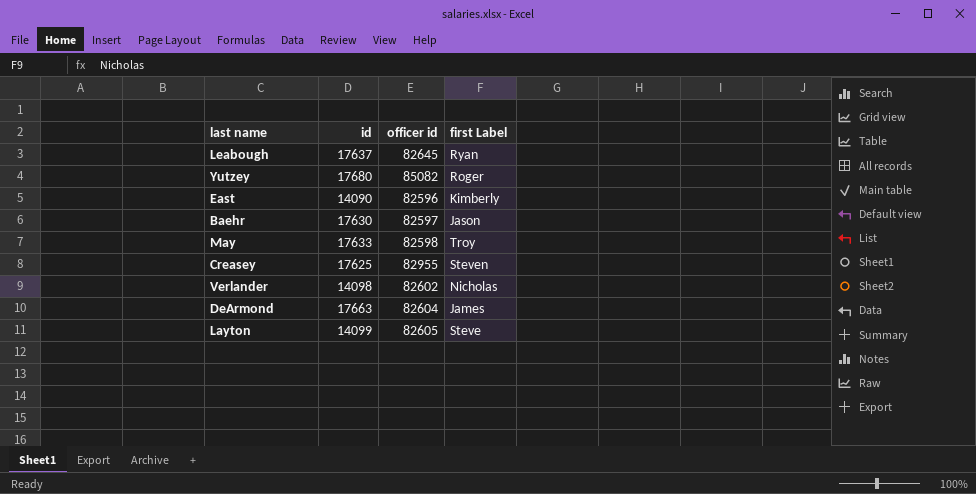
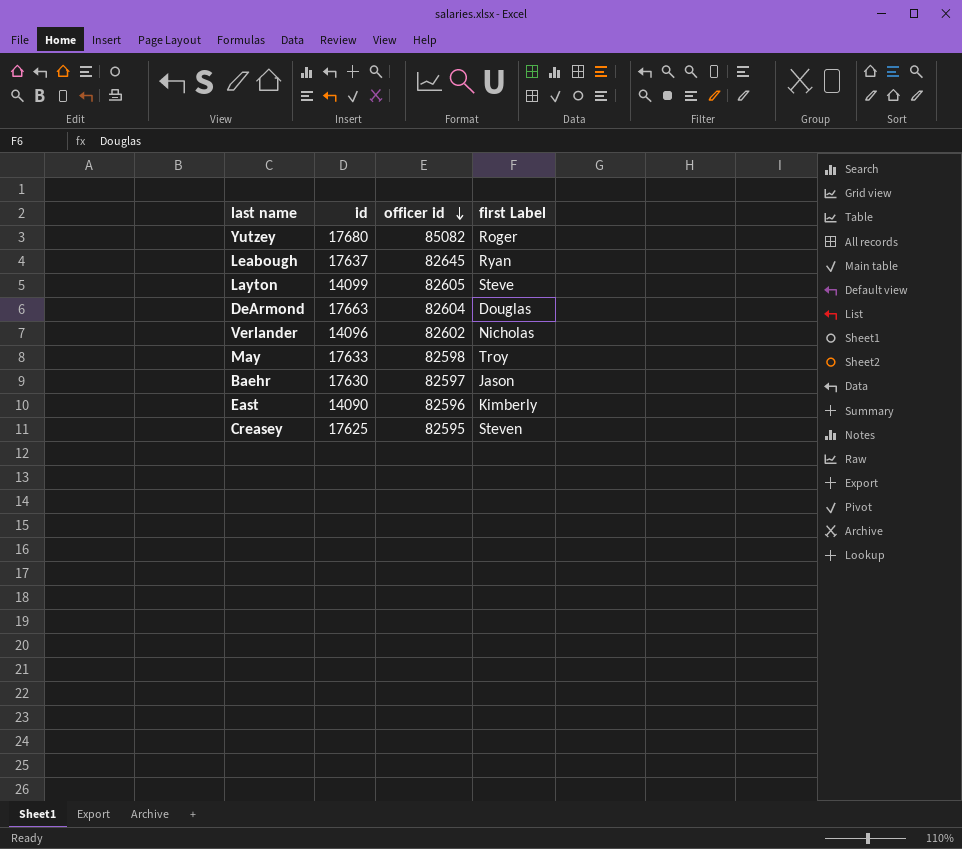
row order: none -> officer id descending
DeArmond | first Label: James -> Douglas
Verlander | id: 14098 -> 14096
Creasey | officer id: 82955 -> 82595

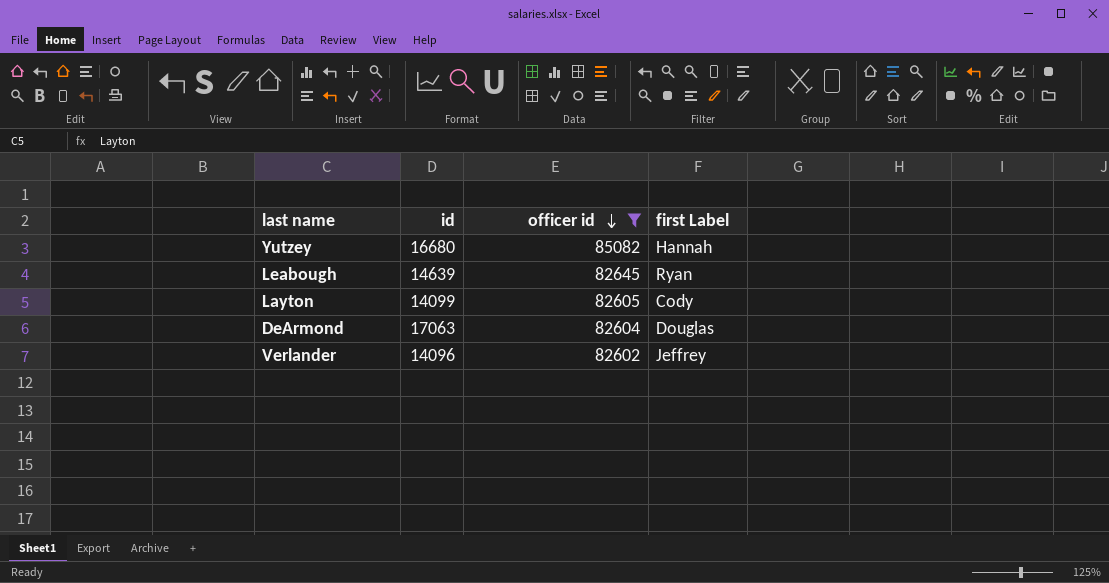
filter: none -> officer id >= 82602
Yutzey | id: 17680 -> 16680
Yutzey | first Label: Roger -> Hannah
Leabough | id: 17637 -> 14639
Layton | first Label: Steve -> Cody
DeArmond | id: 17663 -> 17063
Verlander | first Label: Nicholas -> Jeffrey

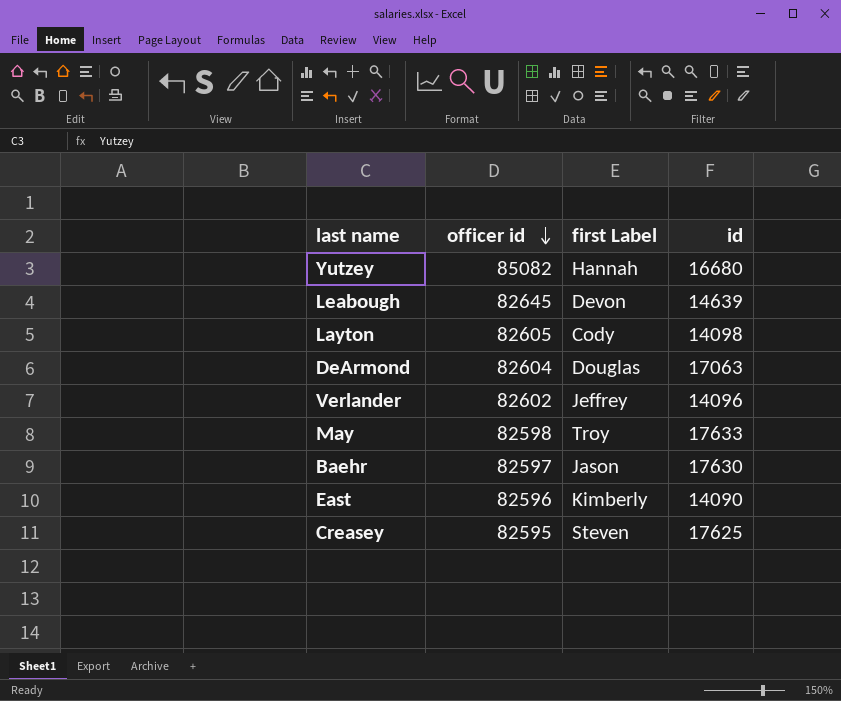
filter: officer id >= 82602 -> none
column id | position: 2 -> 4
Leabough | first Label: Ryan -> Devon
Layton | id: 14099 -> 14098

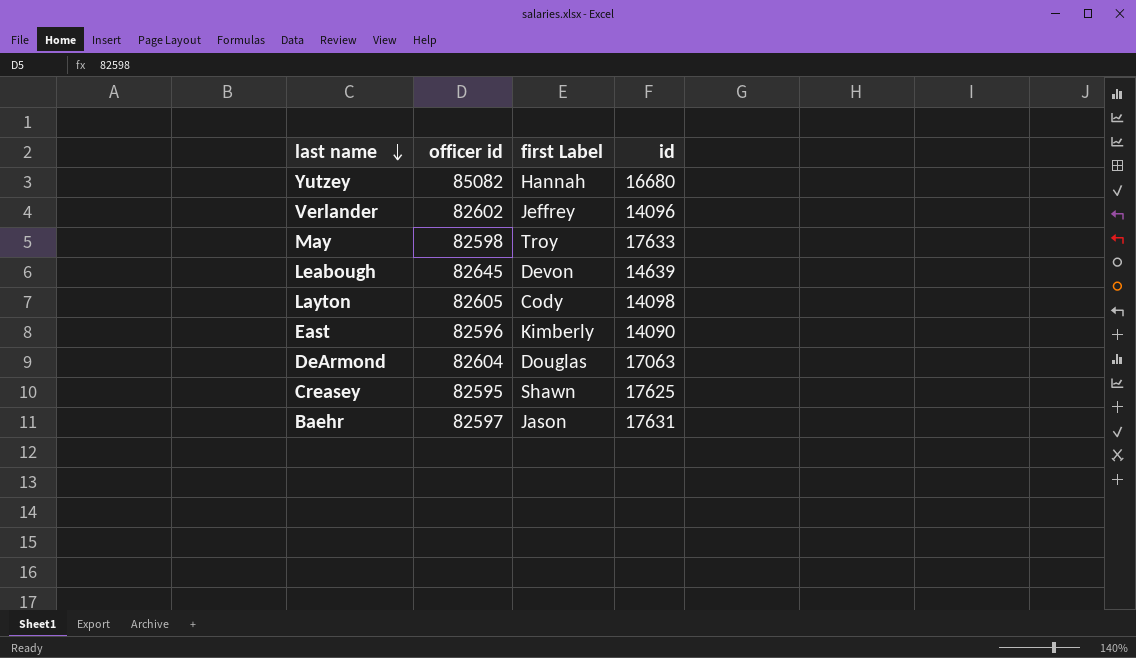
row order: officer id descending -> last name descending
Creasey | first Label: Steven -> Shawn
Baehr | id: 17630 -> 17631

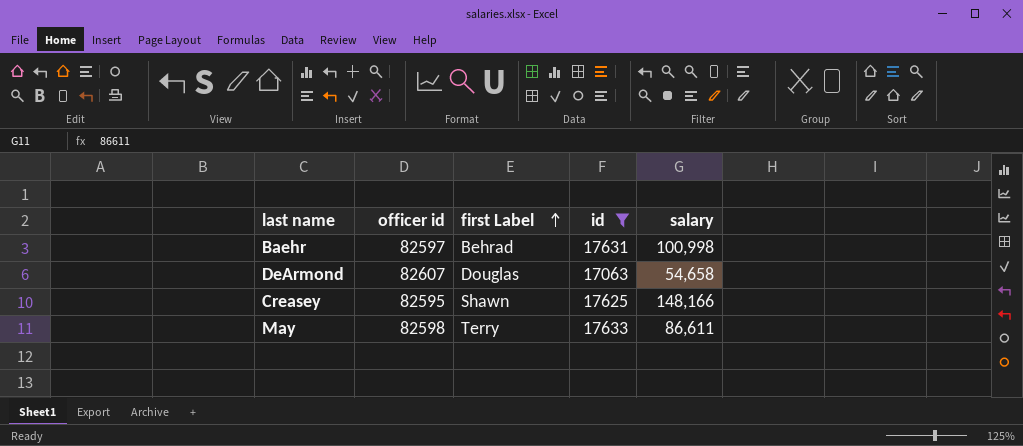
filter: none -> id >= 17063
row order: last name descending -> first Label ascending
column salary | position: none -> 5
Baehr | first Label: Jason -> Behrad
DeArmond | officer id: 82604 -> 82607
May | first Label: Troy -> Terry

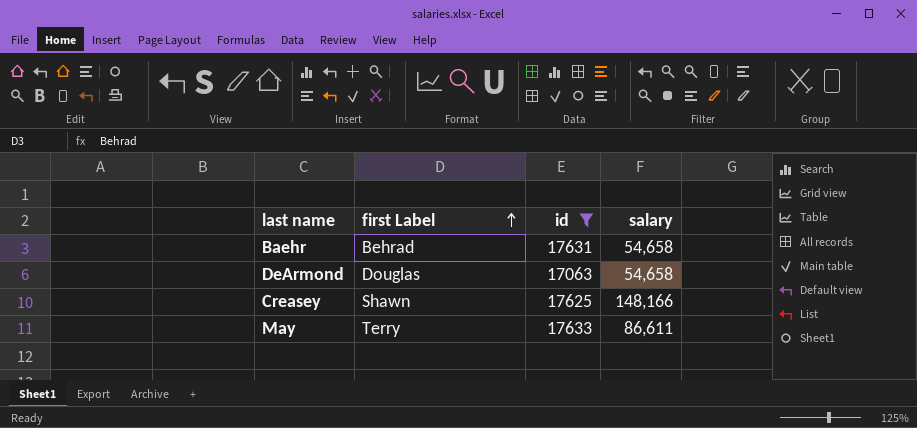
column officer id | position: 2 -> none
Baehr | salary: 100,998 -> 54,658

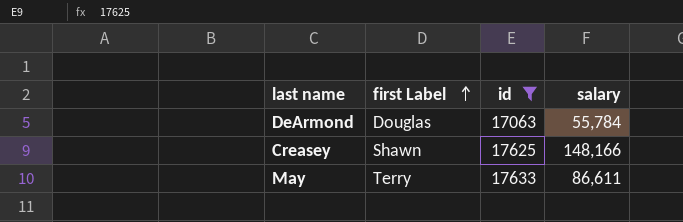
row Baehr: Behrad | 17631 | 54,658 -> none
DeArmond | salary: 54,658 -> 55,784

